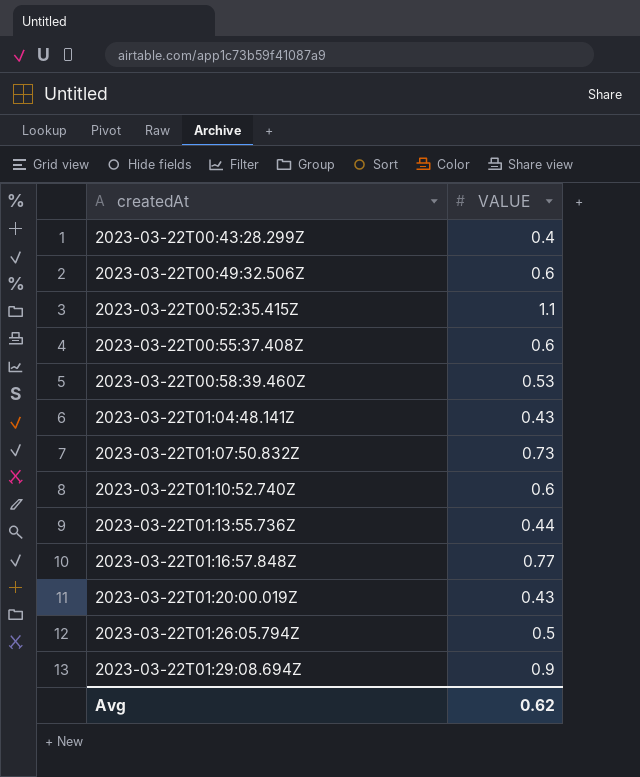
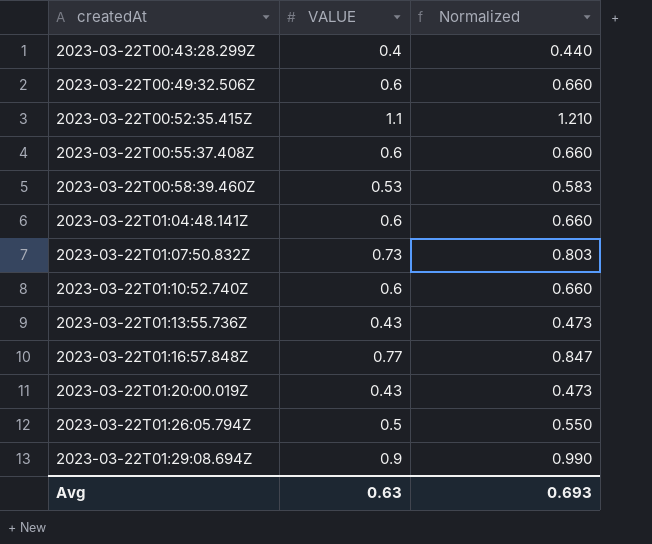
column Normalized | formula: none -> [VALUE] * 1.1
2023-03-22T01:04:48.141Z | VALUE: 0.43 -> 0.6
2023-03-22T01:13:55.736Z | VALUE: 0.44 -> 0.43
Avg | VALUE: 0.62 -> 0.63

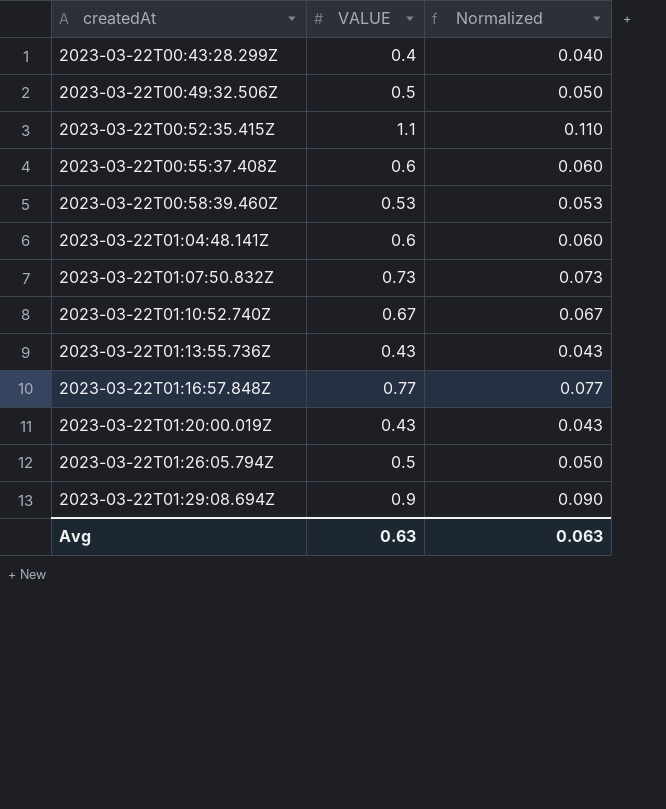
column Normalized | formula: [VALUE] * 1.1 -> [VALUE] * 0.1
2023-03-22T00:49:32.506Z | VALUE: 0.6 -> 0.5
2023-03-22T01:10:52.740Z | VALUE: 0.6 -> 0.67
Avg | Normalized: 0.693 -> 0.063

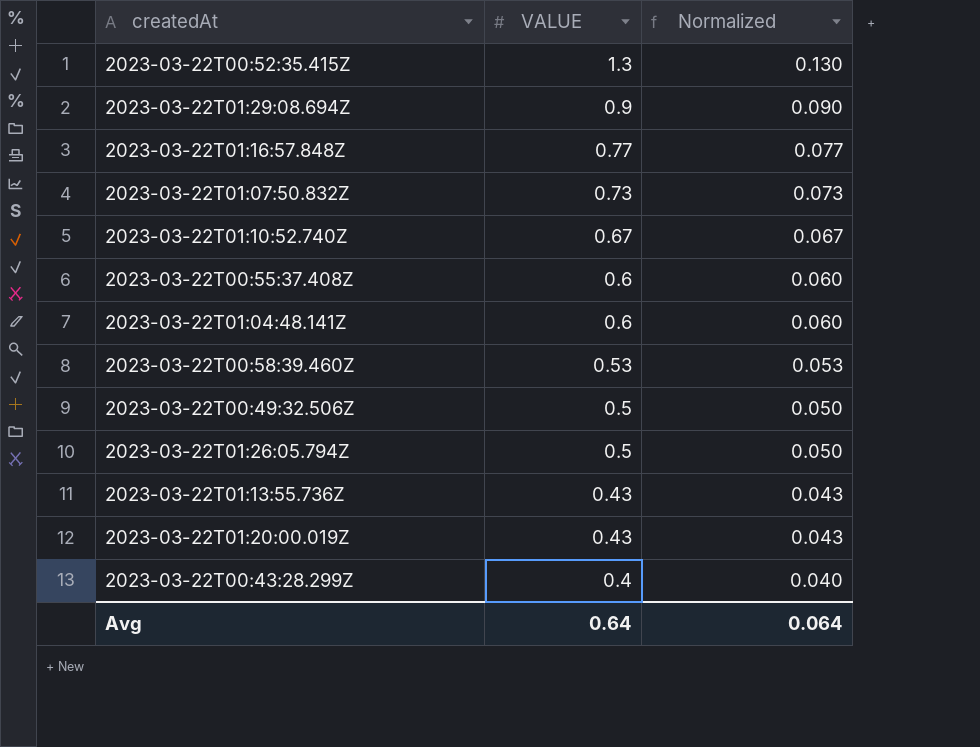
row order: createdAt ascending -> VALUE descending
2023-03-22T00:52:35.415Z | VALUE: 1.1 -> 1.3
2023-03-22T00:52:35.415Z | Normalized: 0.110 -> 0.130
Avg | VALUE: 0.63 -> 0.64
Avg | Normalized: 0.063 -> 0.064

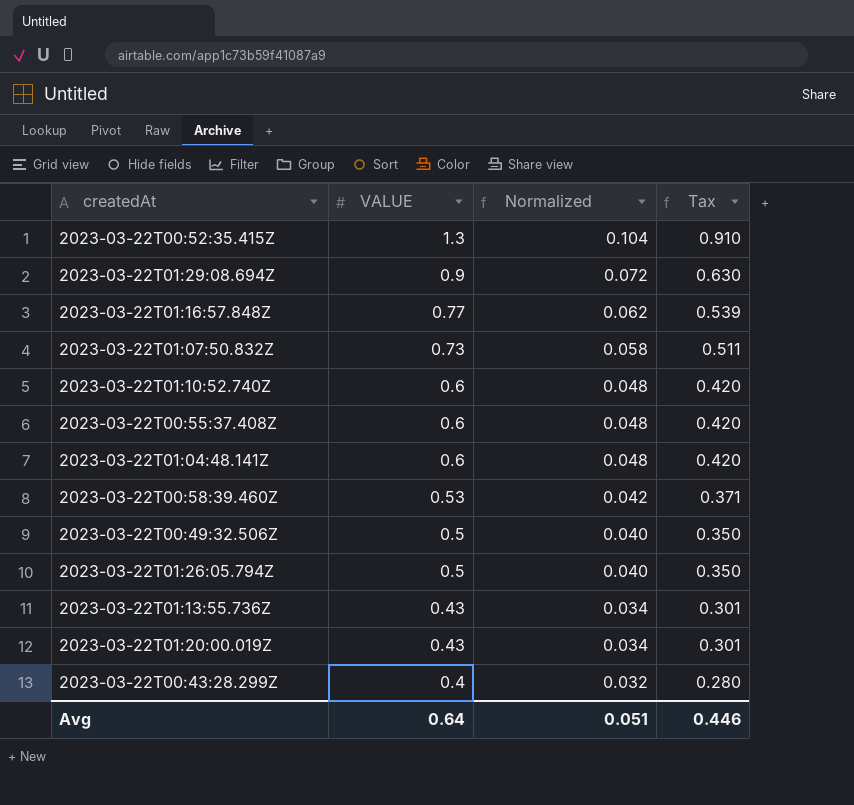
column Normalized | formula: [VALUE] * 0.1 -> [VALUE] * 0.08
column Tax | formula: none -> [VALUE] * 0.7
2023-03-22T01:10:52.740Z | VALUE: 0.67 -> 0.6
Avg | Normalized: 0.064 -> 0.051

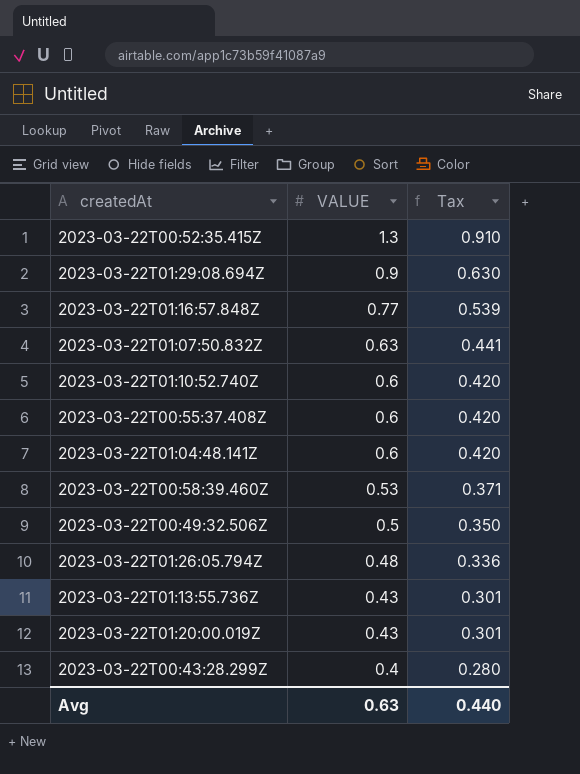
column Normalized | formula: [VALUE] * 0.08 -> none
2023-03-22T01:07:50.832Z | VALUE: 0.73 -> 0.63
2023-03-22T01:07:50.832Z | Tax: 0.511 -> 0.441
2023-03-22T01:26:05.794Z | VALUE: 0.5 -> 0.48
2023-03-22T01:26:05.794Z | Tax: 0.350 -> 0.336
Avg | VALUE: 0.64 -> 0.63
Avg | Tax: 0.446 -> 0.440

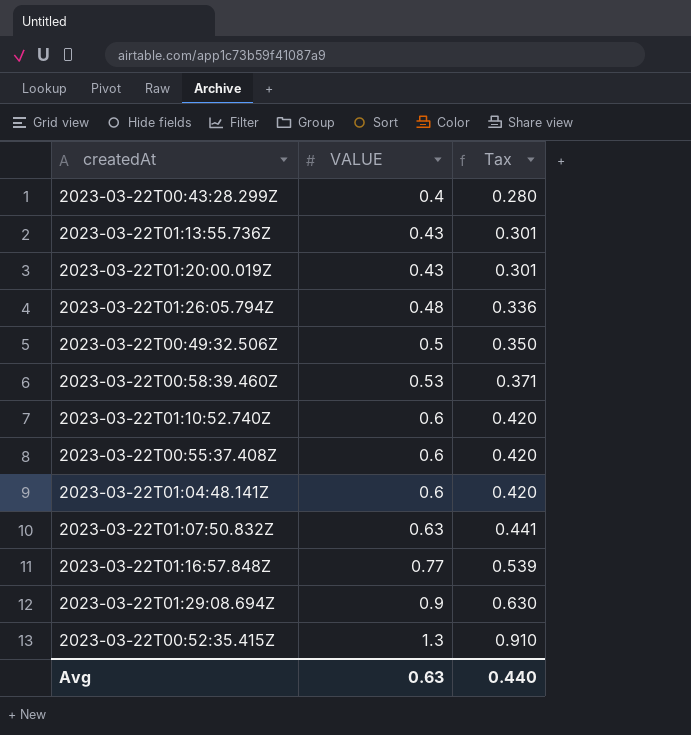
row order: VALUE descending -> VALUE ascending

